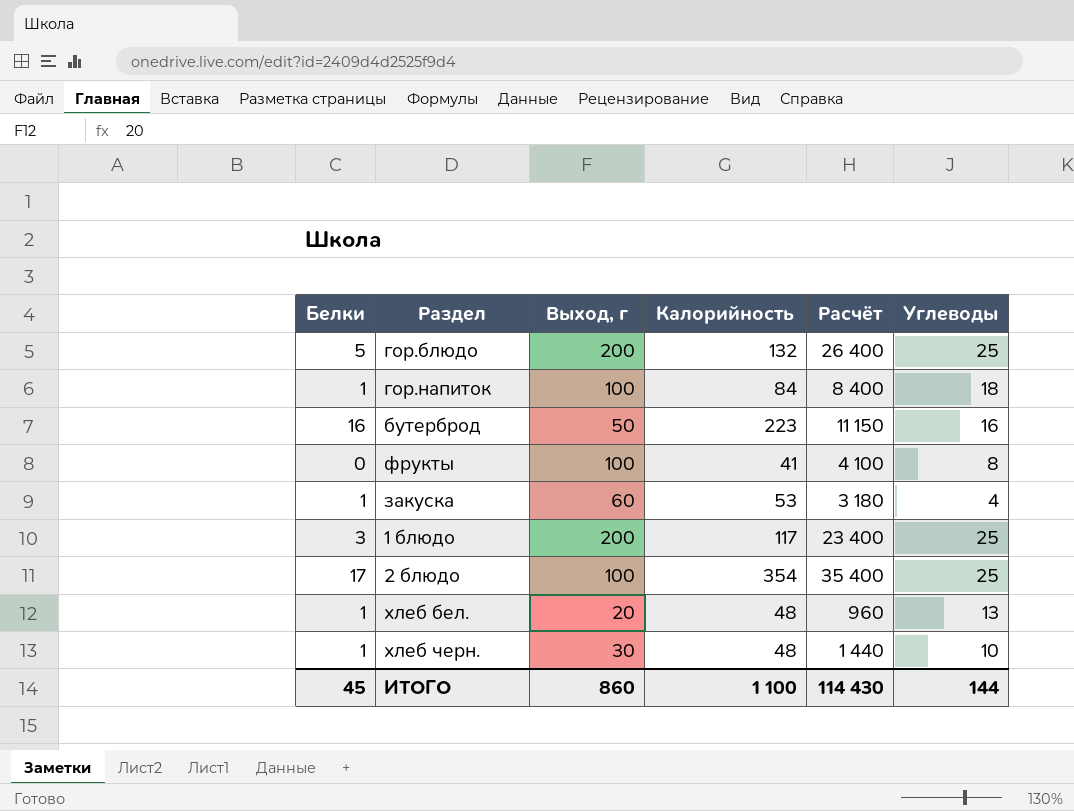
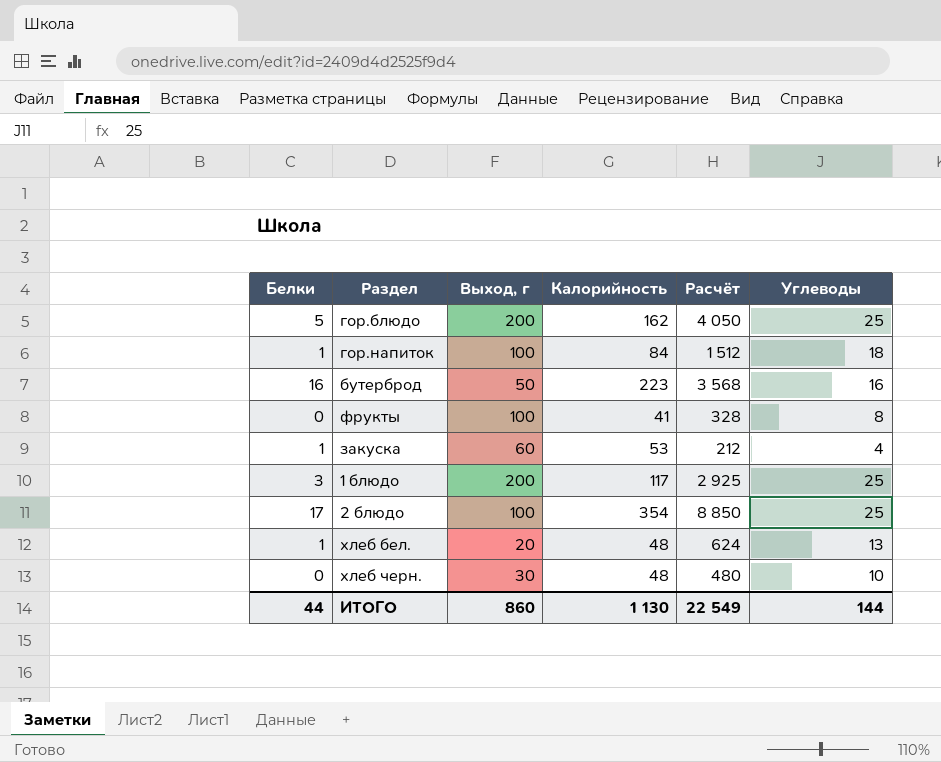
column Расчёт | formula: [Выход, г] * [Калорийность] -> [Калорийность] * [Углеводы]
гор.блюдо | Калорийность: 132 -> 162
хлеб черн. | Белки: 1 -> 0
ИТОГО | Белки: 45 -> 44
ИТОГО | Калорийность: 1 100 -> 1 130
ИТОГО | Расчёт: 114 430 -> 22 549

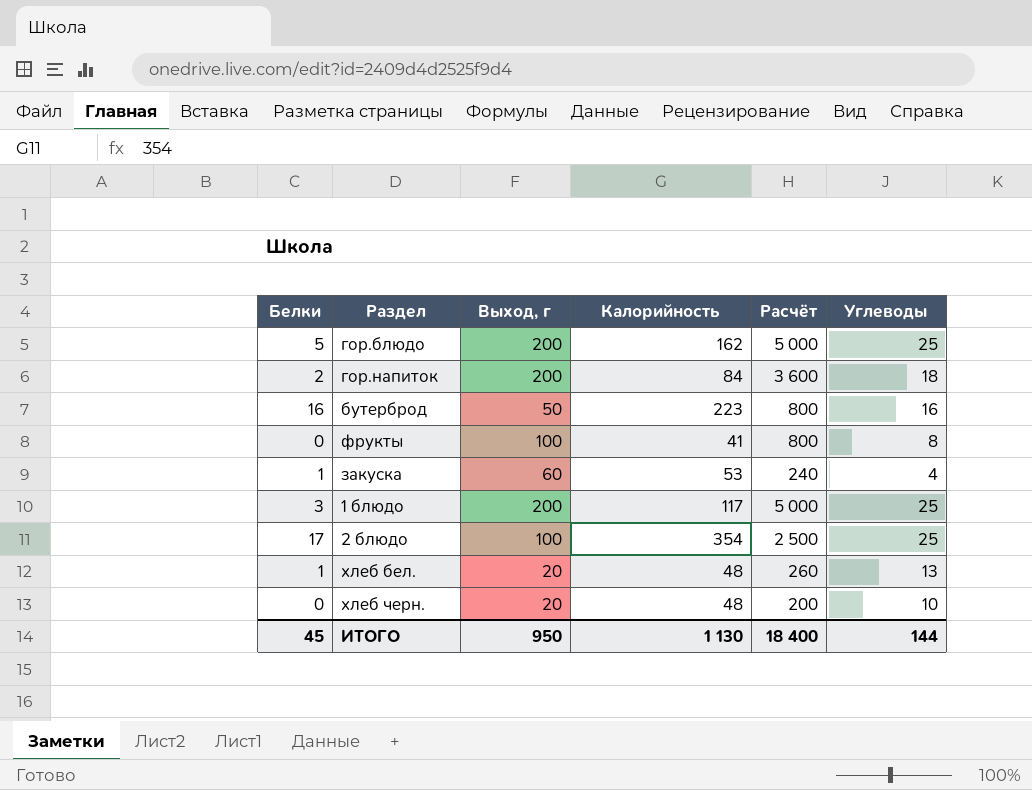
column Расчёт | formula: [Калорийность] * [Углеводы] -> [Выход, г] * [Углеводы]
гор.напиток | Белки: 1 -> 2
гор.напиток | Выход, г: 100 -> 200
хлеб черн. | Выход, г: 30 -> 20
ИТОГО | Белки: 44 -> 45
ИТОГО | Выход, г: 860 -> 950
ИТОГО | Расчёт: 22 549 -> 18 400

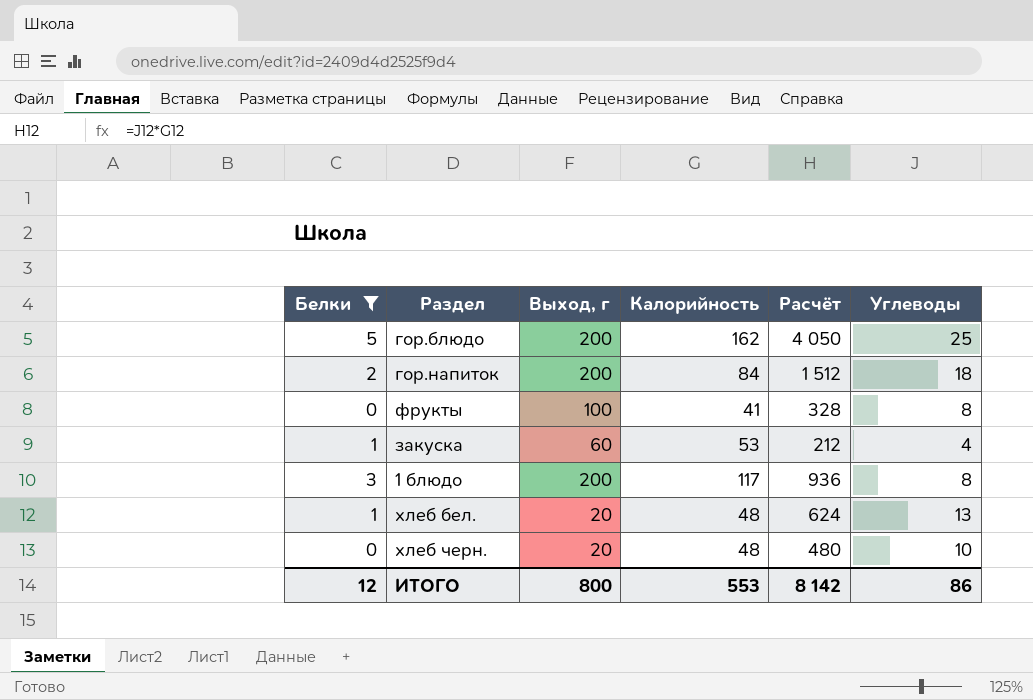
filter: none -> Белки <= 5
column Расчёт | formula: [Выход, г] * [Углеводы] -> [Калорийность] * [Углеводы]
1 блюдо | Углеводы: 25 -> 8
ИТОГО | Белки: 45 -> 12
ИТОГО | Выход, г: 950 -> 800
ИТОГО | Калорийность: 1 130 -> 553
ИТОГО | Расчёт: 18 400 -> 8 142
ИТОГО | Углеводы: 144 -> 86

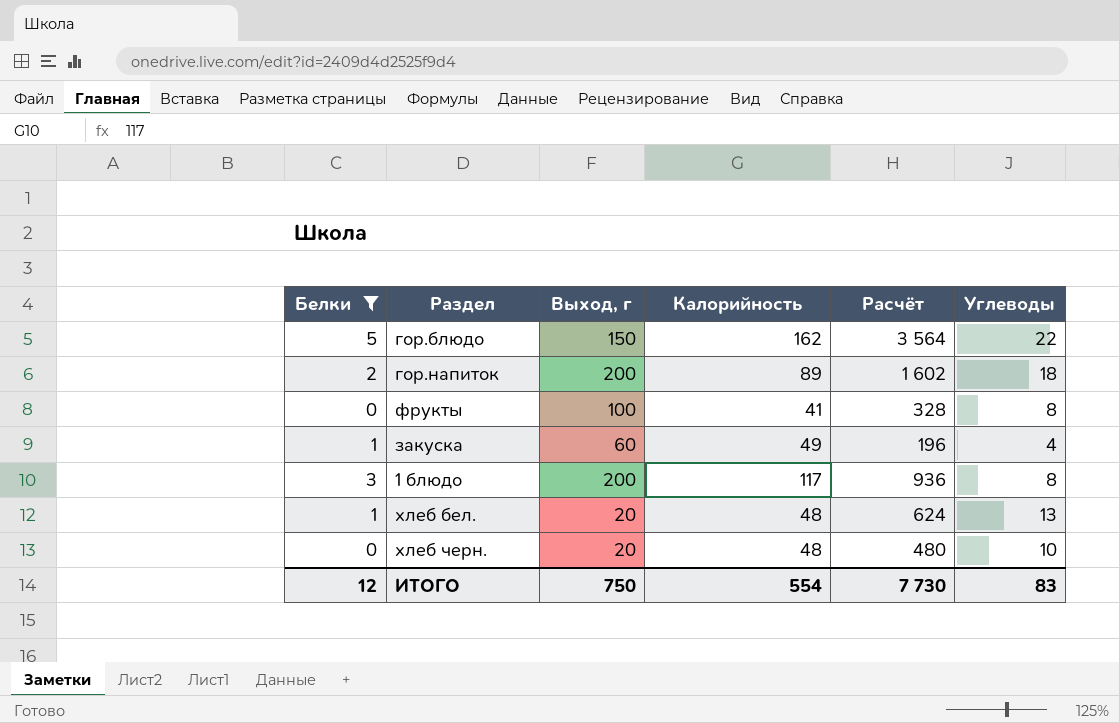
гор.блюдо | Выход, г: 200 -> 150
гор.блюдо | Расчёт: 4 050 -> 3 564
гор.блюдо | Углеводы: 25 -> 22
гор.напиток | Калорийность: 84 -> 89
гор.напиток | Расчёт: 1 512 -> 1 602
закуска | Калорийность: 53 -> 49
закуска | Расчёт: 212 -> 196
ИТОГО | Выход, г: 800 -> 750
ИТОГО | Калорийность: 553 -> 554
ИТОГО | Расчёт: 8 142 -> 7 730
ИТОГО | Углеводы: 86 -> 83

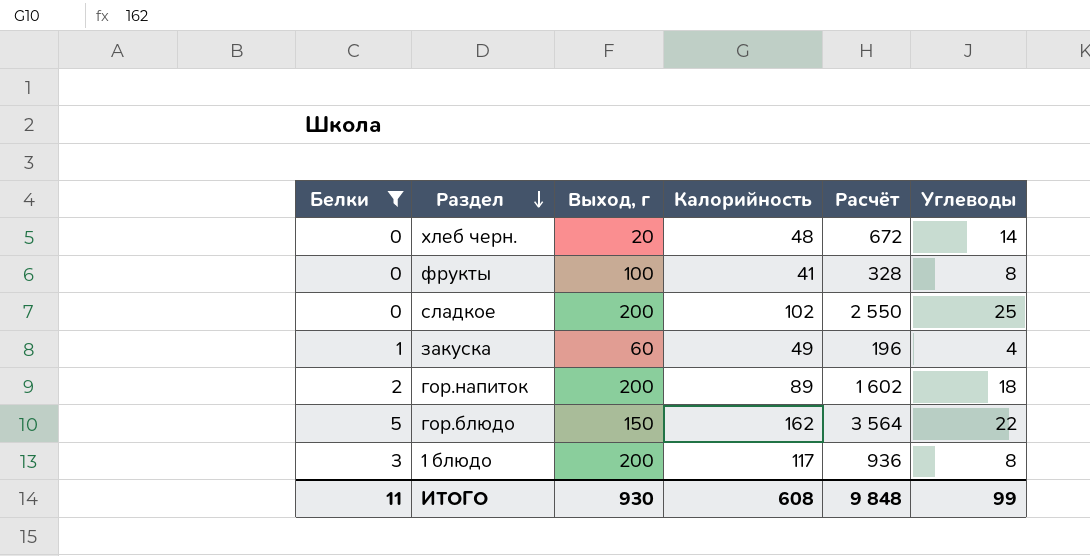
row order: none -> Раздел descending
row хлеб бел.: 1 | 20 | 48 | 624 | 13 -> none
хлеб черн. | Расчёт: 480 -> 672
хлеб черн. | Углеводы: 10 -> 14
row сладкое: none -> 0 | 200 | 102 | 2 550 | 25
ИТОГО | Белки: 12 -> 11
ИТОГО | Выход, г: 750 -> 930
ИТОГО | Калорийность: 554 -> 608
ИТОГО | Расчёт: 7 730 -> 9 848
ИТОГО | Углеводы: 83 -> 99

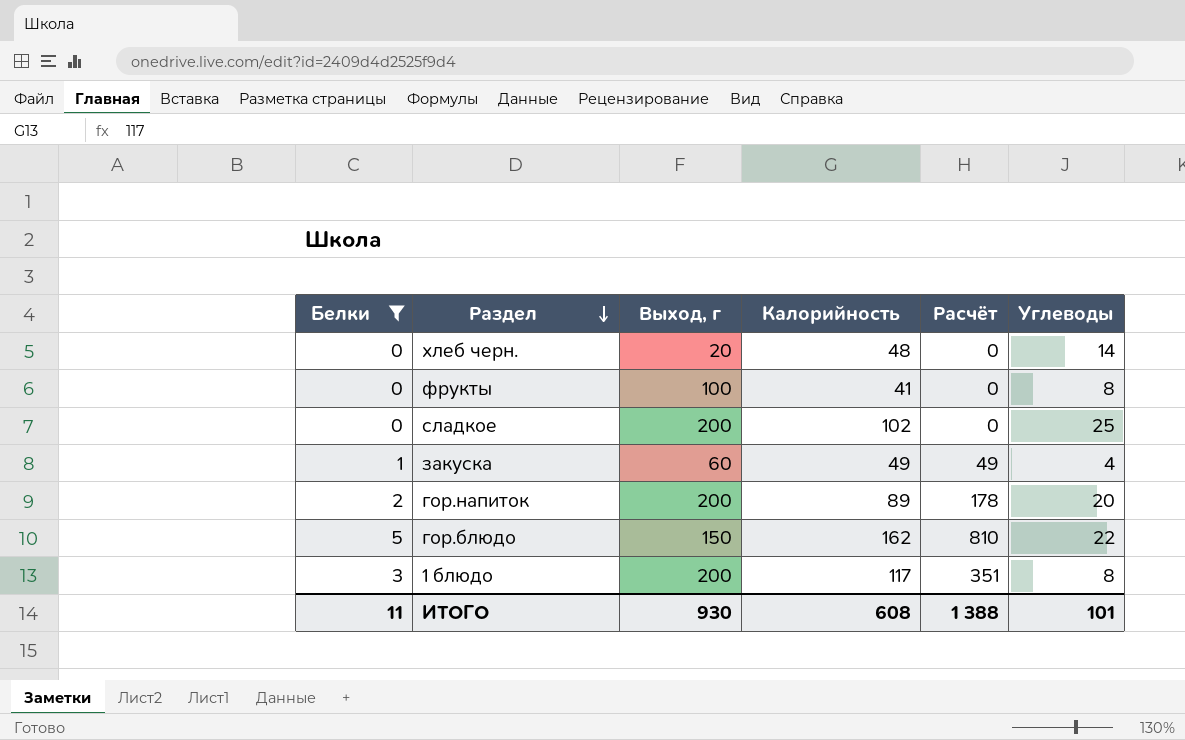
column Расчёт | formula: [Калорийность] * [Углеводы] -> [Белки] * [Калорийность]
гор.напиток | Углеводы: 18 -> 20
ИТОГО | Расчёт: 9 848 -> 1 388
ИТОГО | Углеводы: 99 -> 101

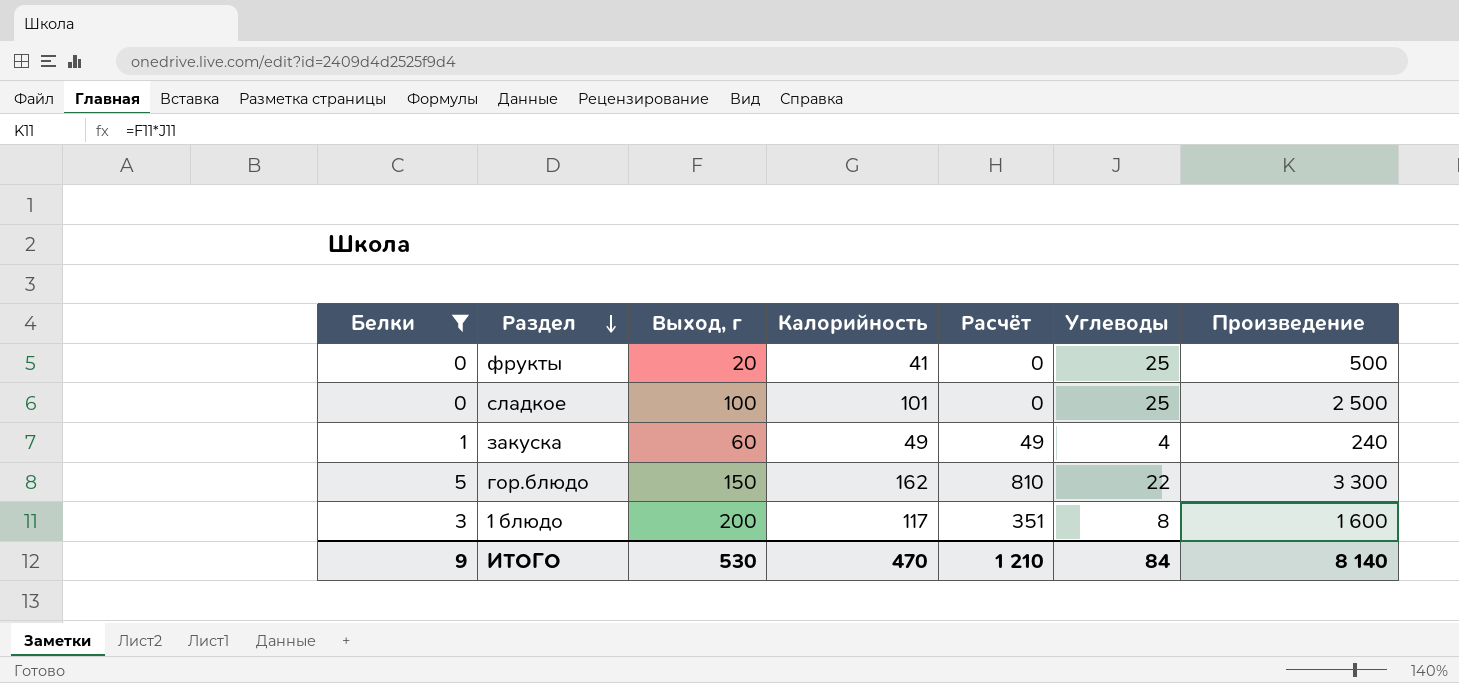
column Произведение | formula: none -> [Выход, г] * [Углеводы]
row хлеб черн.: 0 | 20 | 48 | 0 | 14 -> none
row гор.напиток: 2 | 200 | 89 | 178 | 20 -> none
фрукты | Выход, г: 100 -> 20
фрукты | Углеводы: 8 -> 25
сладкое | Выход, г: 200 -> 100
сладкое | Калорийность: 102 -> 101
ИТОГО | Белки: 11 -> 9
ИТОГО | Выход, г: 930 -> 530
ИТОГО | Калорийность: 608 -> 470
ИТОГО | Расчёт: 1 388 -> 1 210
ИТОГО | Углеводы: 101 -> 84

